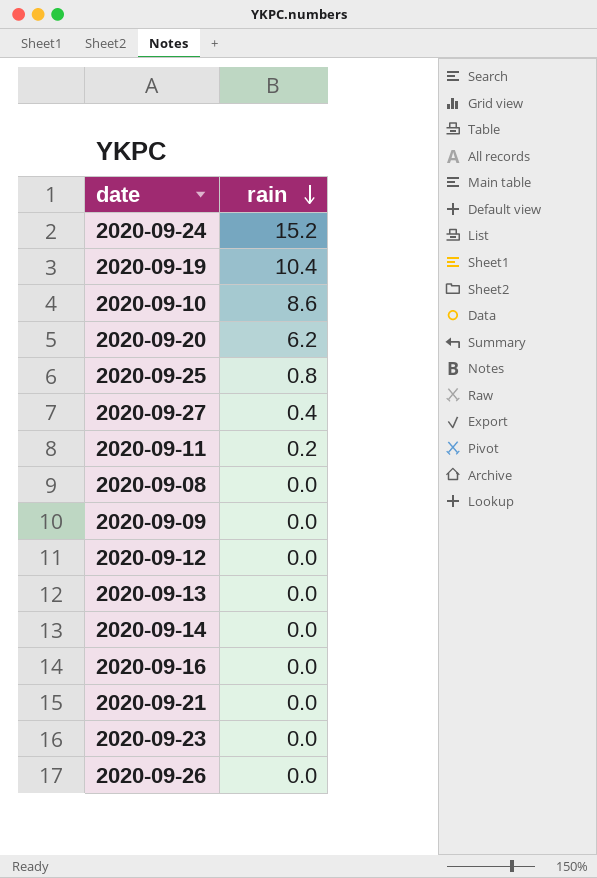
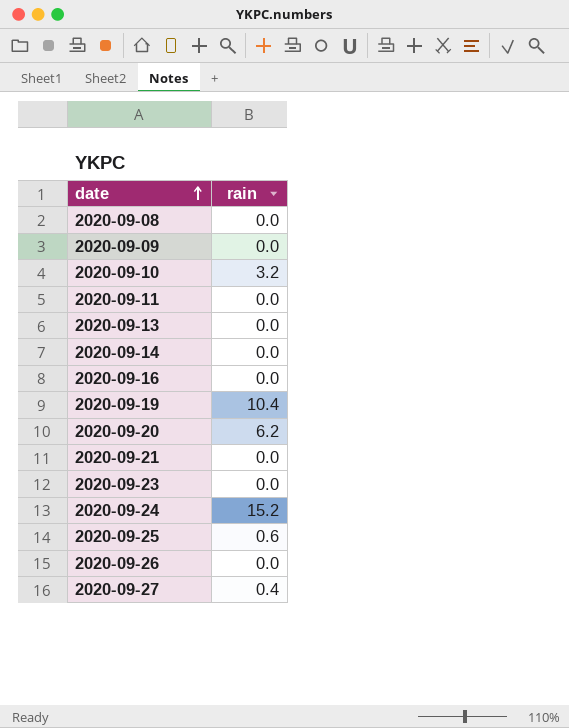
row order: rain descending -> date ascending
row 2020-09-12: 0.0 -> none
2020-09-10 | rain: 8.6 -> 3.2
2020-09-11 | rain: 0.2 -> 0.0
2020-09-25 | rain: 0.8 -> 0.6

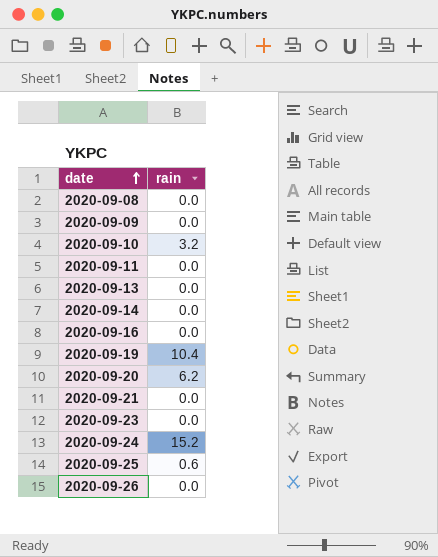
row 2020-09-27: 0.4 -> none

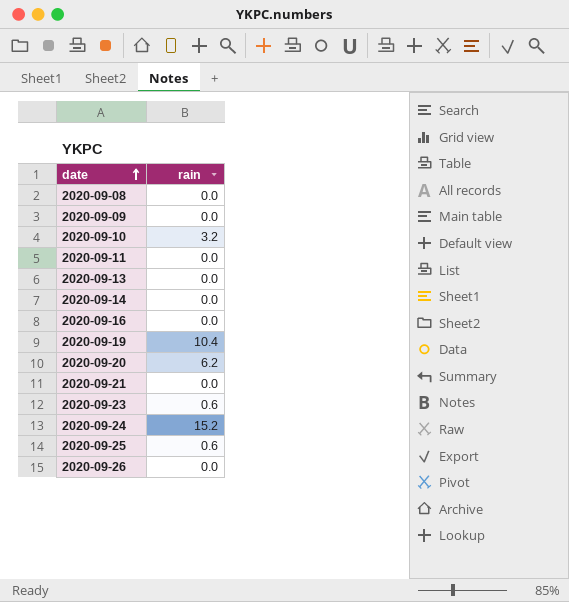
2020-09-23 | rain: 0.0 -> 0.6

